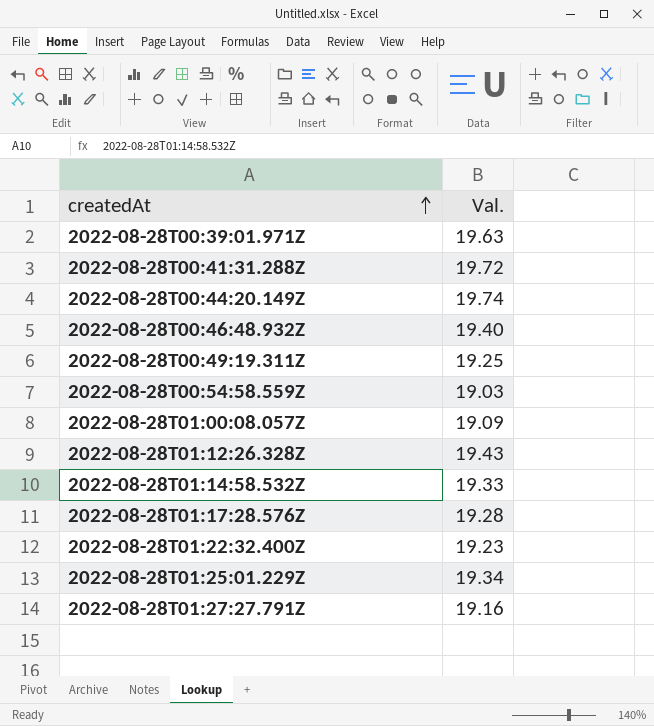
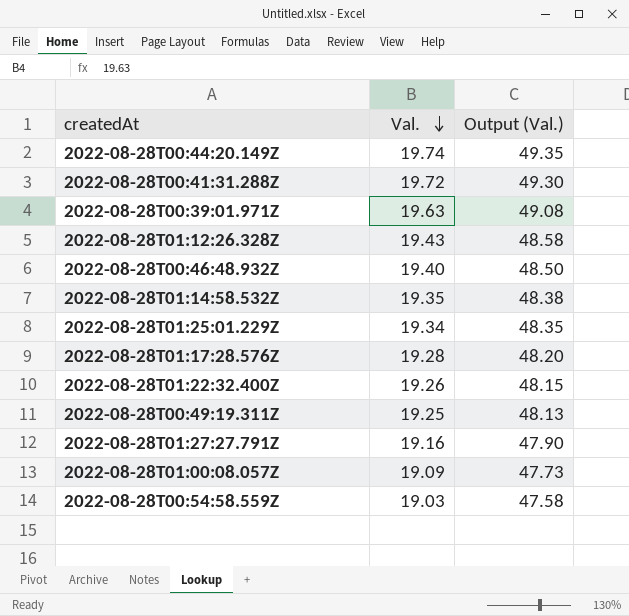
row order: createdAt ascending -> Val. descending
column Output (Val.) | formula: none -> [Val.] * 2.5
2022-08-28T01:14:58.532Z | Val.: 19.33 -> 19.35
2022-08-28T01:22:32.400Z | Val.: 19.23 -> 19.26

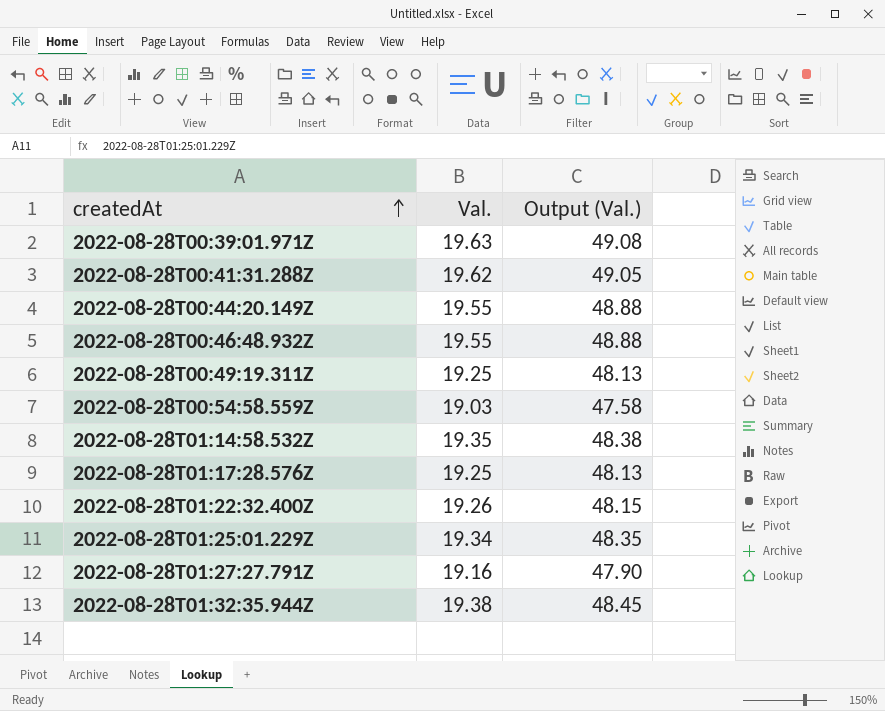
row order: Val. descending -> createdAt ascending
row 2022-08-28T01:12:26.328Z: 19.43 | 48.58 -> none
row 2022-08-28T01:00:08.057Z: 19.09 | 47.73 -> none
2022-08-28T00:41:31.288Z | Val.: 19.72 -> 19.62
2022-08-28T00:41:31.288Z | Output (Val.): 49.30 -> 49.05
2022-08-28T00:44:20.149Z | Val.: 19.74 -> 19.55
2022-08-28T00:44:20.149Z | Output (Val.): 49.35 -> 48.88
2022-08-28T00:46:48.932Z | Val.: 19.40 -> 19.55
2022-08-28T00:46:48.932Z | Output (Val.): 48.50 -> 48.88
2022-08-28T01:17:28.576Z | Val.: 19.28 -> 19.25
2022-08-28T01:17:28.576Z | Output (Val.): 48.20 -> 48.13
row 2022-08-28T01:32:35.944Z: none -> 19.38 | 48.45

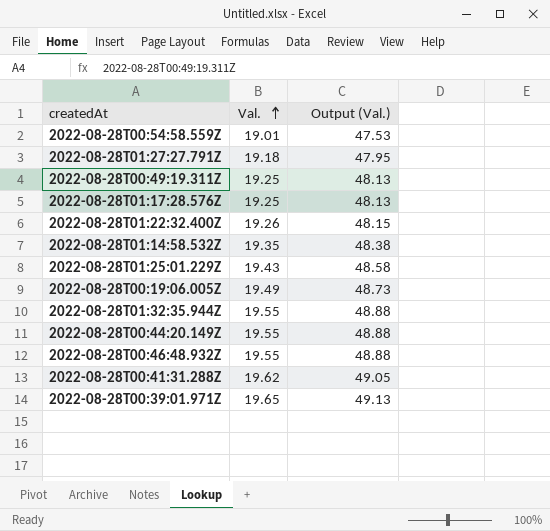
row order: createdAt ascending -> Val. ascending
2022-08-28T00:54:58.559Z | Val.: 19.03 -> 19.01
2022-08-28T00:54:58.559Z | Output (Val.): 47.58 -> 47.53
2022-08-28T01:27:27.791Z | Val.: 19.16 -> 19.18
2022-08-28T01:27:27.791Z | Output (Val.): 47.90 -> 47.95
2022-08-28T01:25:01.229Z | Val.: 19.34 -> 19.43
2022-08-28T01:25:01.229Z | Output (Val.): 48.35 -> 48.58
row 2022-08-28T00:19:06.005Z: none -> 19.49 | 48.73
2022-08-28T01:32:35.944Z | Val.: 19.38 -> 19.55
2022-08-28T01:32:35.944Z | Output (Val.): 48.45 -> 48.88
2022-08-28T00:39:01.971Z | Val.: 19.63 -> 19.65
2022-08-28T00:39:01.971Z | Output (Val.): 49.08 -> 49.13

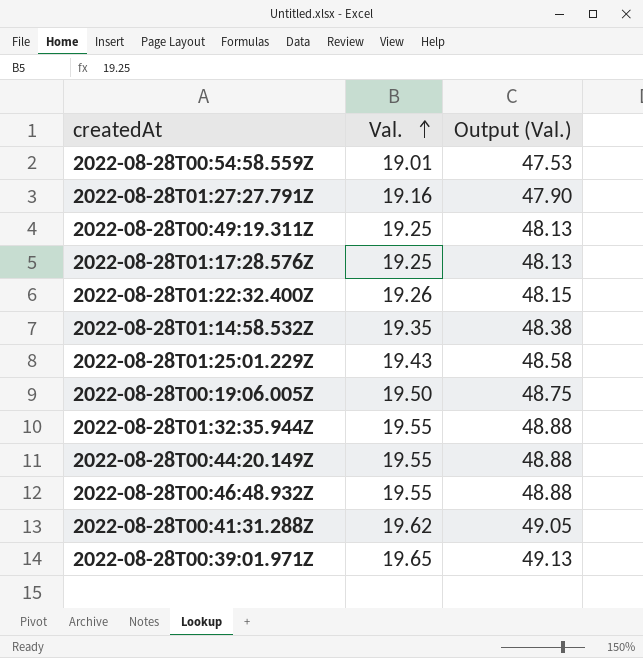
2022-08-28T01:27:27.791Z | Val.: 19.18 -> 19.16
2022-08-28T01:27:27.791Z | Output (Val.): 47.95 -> 47.90
2022-08-28T00:19:06.005Z | Val.: 19.49 -> 19.50
2022-08-28T00:19:06.005Z | Output (Val.): 48.73 -> 48.75

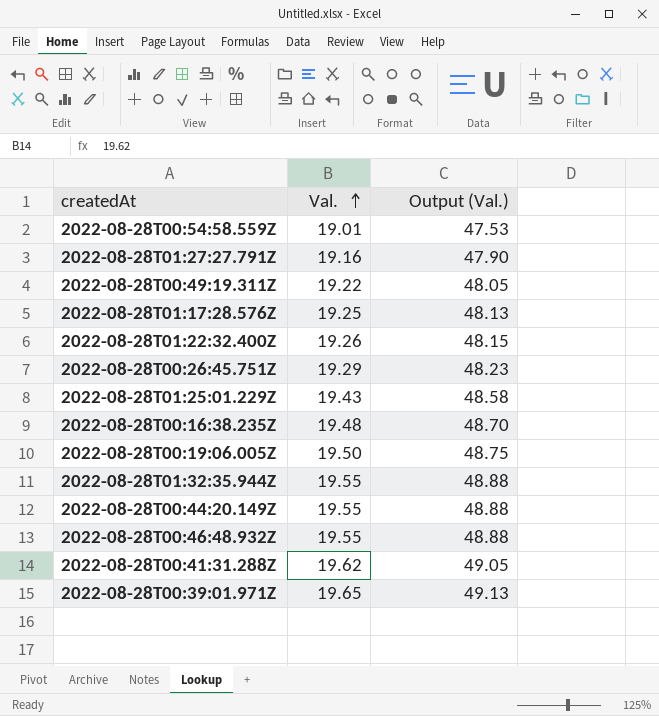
row 2022-08-28T01:14:58.532Z: 19.35 | 48.38 -> none
2022-08-28T00:49:19.311Z | Val.: 19.25 -> 19.22
2022-08-28T00:49:19.311Z | Output (Val.): 48.13 -> 48.05
row 2022-08-28T00:26:45.751Z: none -> 19.29 | 48.23
row 2022-08-28T00:16:38.235Z: none -> 19.48 | 48.70

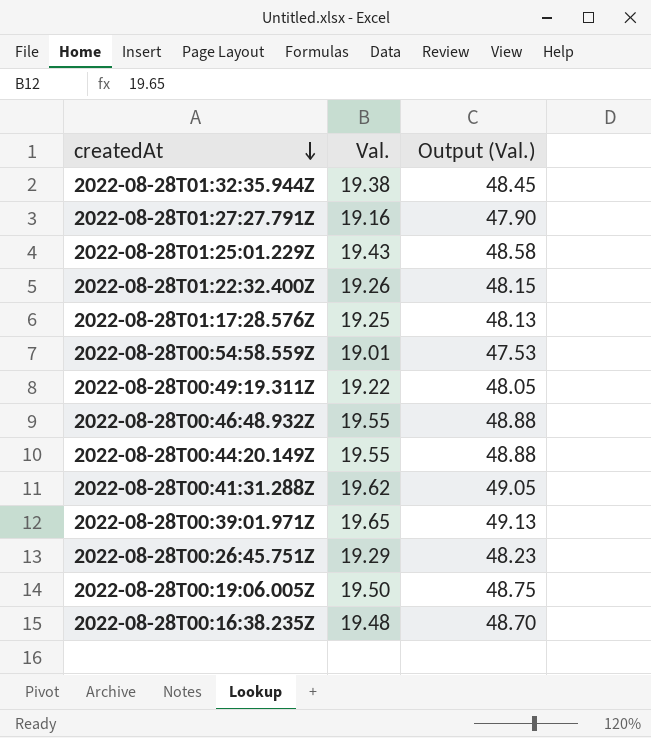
row order: Val. ascending -> createdAt descending
2022-08-28T01:32:35.944Z | Val.: 19.55 -> 19.38
2022-08-28T01:32:35.944Z | Output (Val.): 48.88 -> 48.45

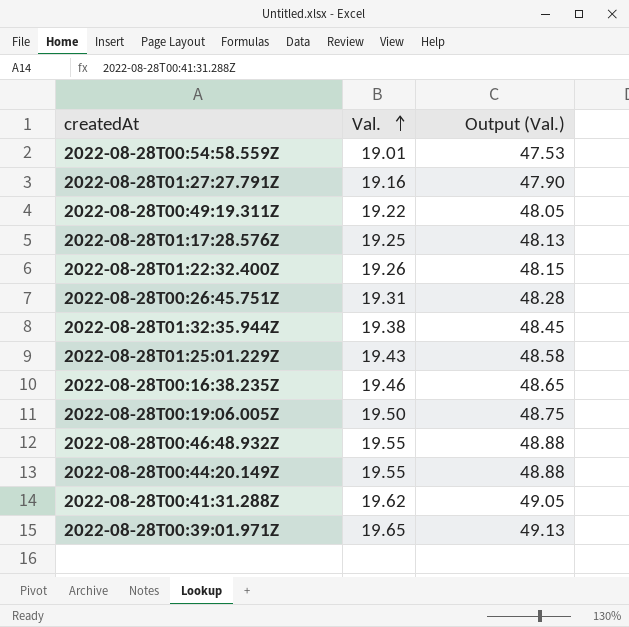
row order: createdAt descending -> Val. ascending
2022-08-28T00:26:45.751Z | Val.: 19.29 -> 19.31
2022-08-28T00:26:45.751Z | Output (Val.): 48.23 -> 48.28
2022-08-28T00:16:38.235Z | Val.: 19.48 -> 19.46
2022-08-28T00:16:38.235Z | Output (Val.): 48.70 -> 48.65

